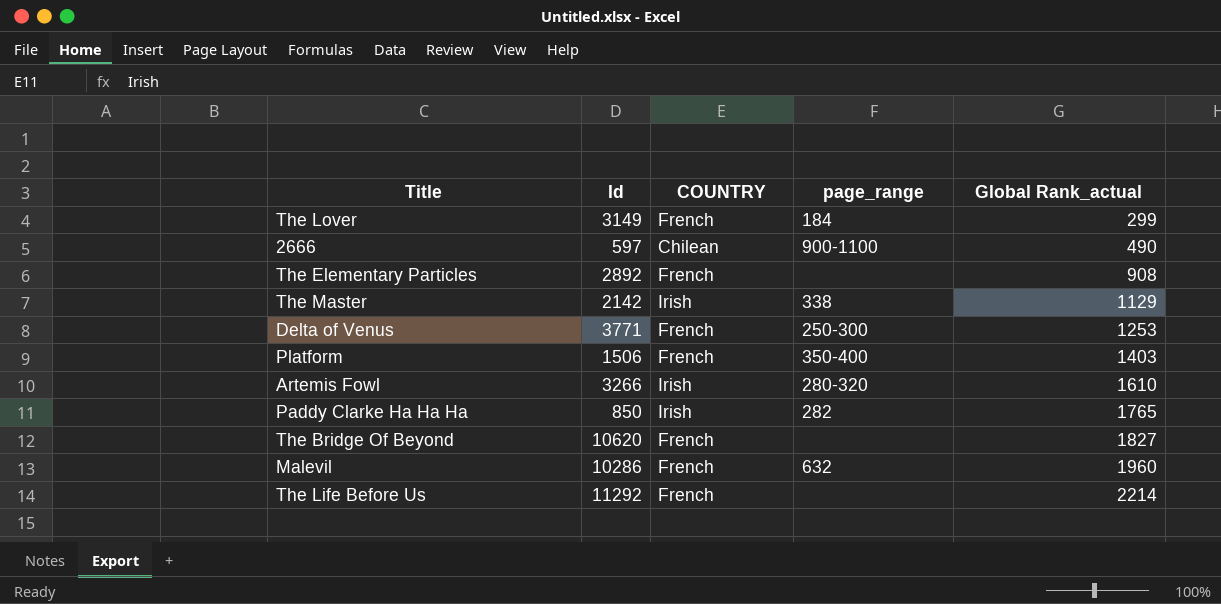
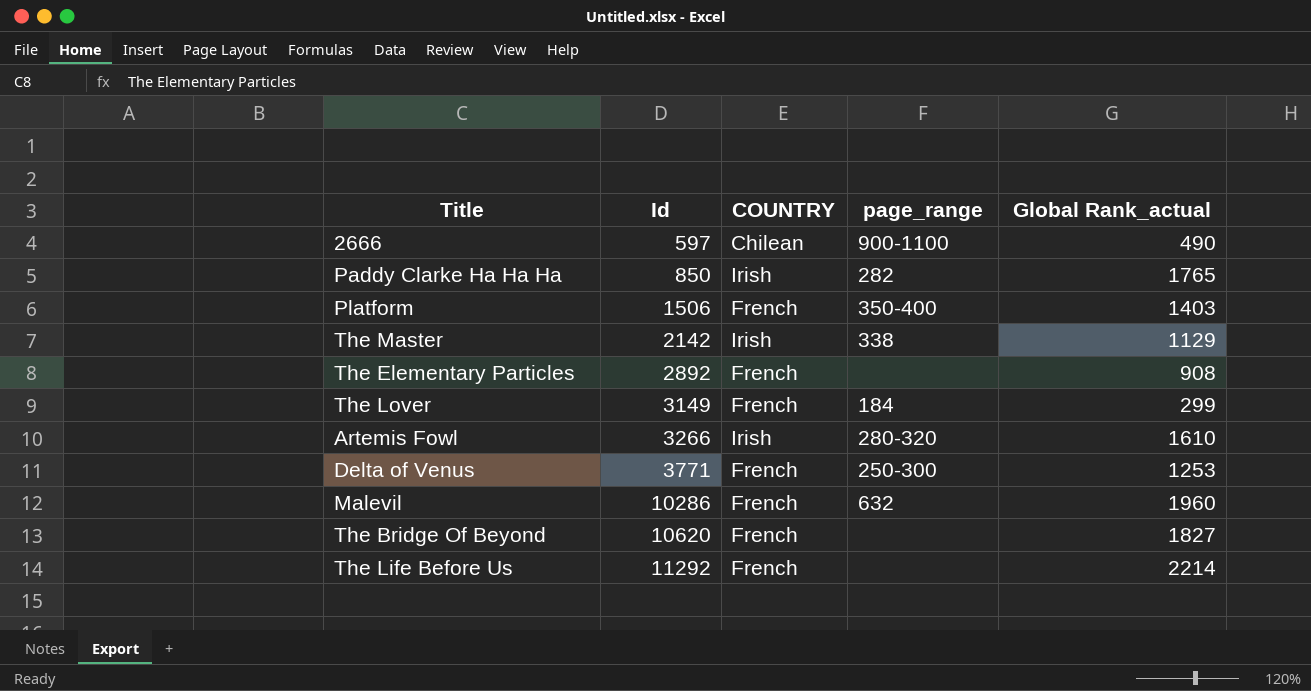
row order: Global Rank_actual ascending -> Id ascending

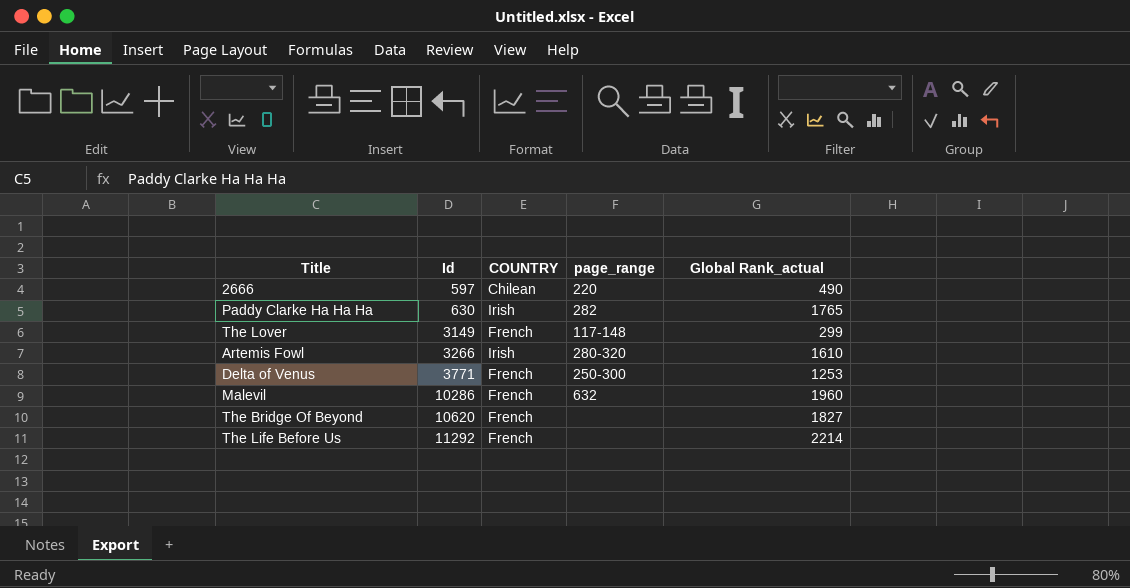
row Platform: 1506 | French | 350-400 | 1403 -> none
row The Master: 2142 | Irish | 338 | 1129 -> none
row The Elementary Particles: 2892 | French | none | 908 -> none
2666 | page_range: 900-1100 -> 220
Paddy Clarke Ha Ha Ha | Id: 850 -> 630
The Lover | page_range: 184 -> 117-148

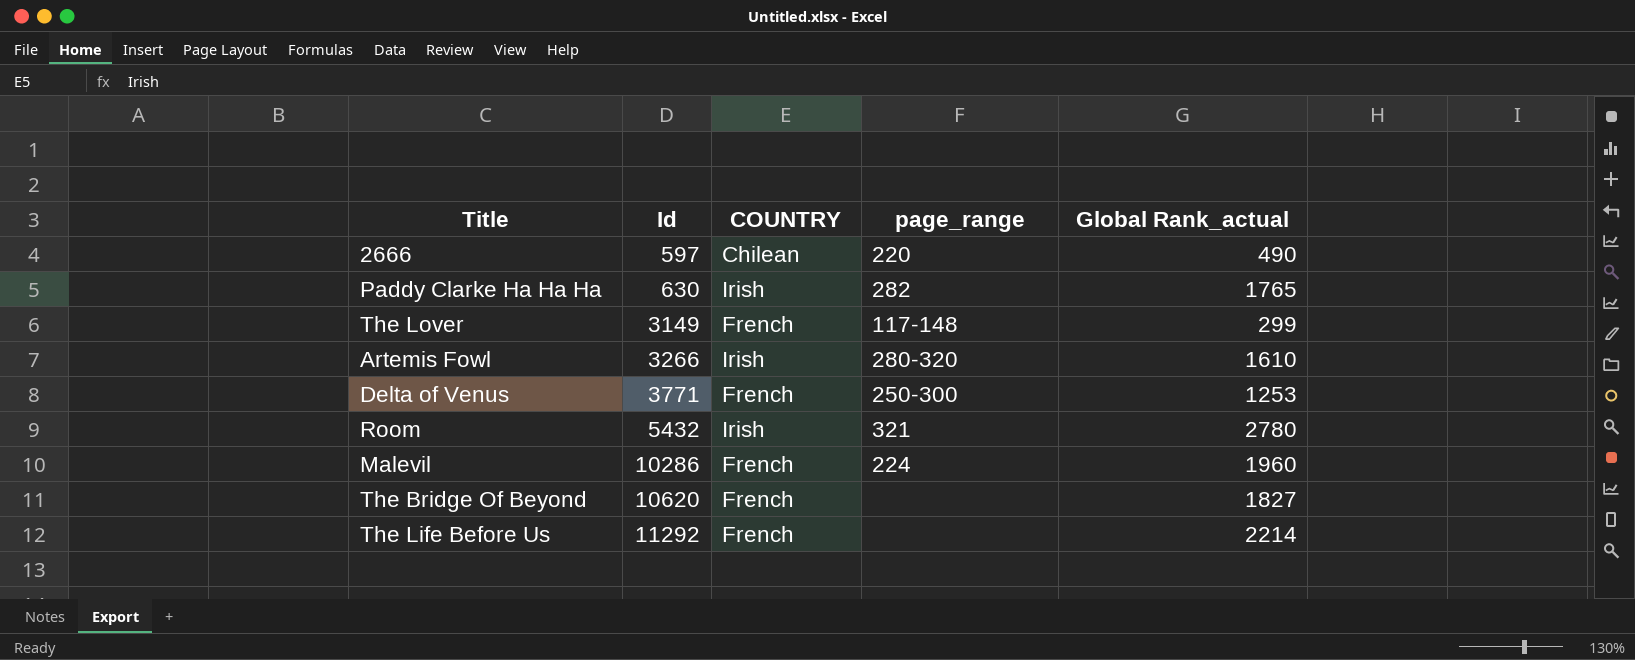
row Room: none -> 5432 | Irish | 321 | 2780
Malevil | page_range: 632 -> 224

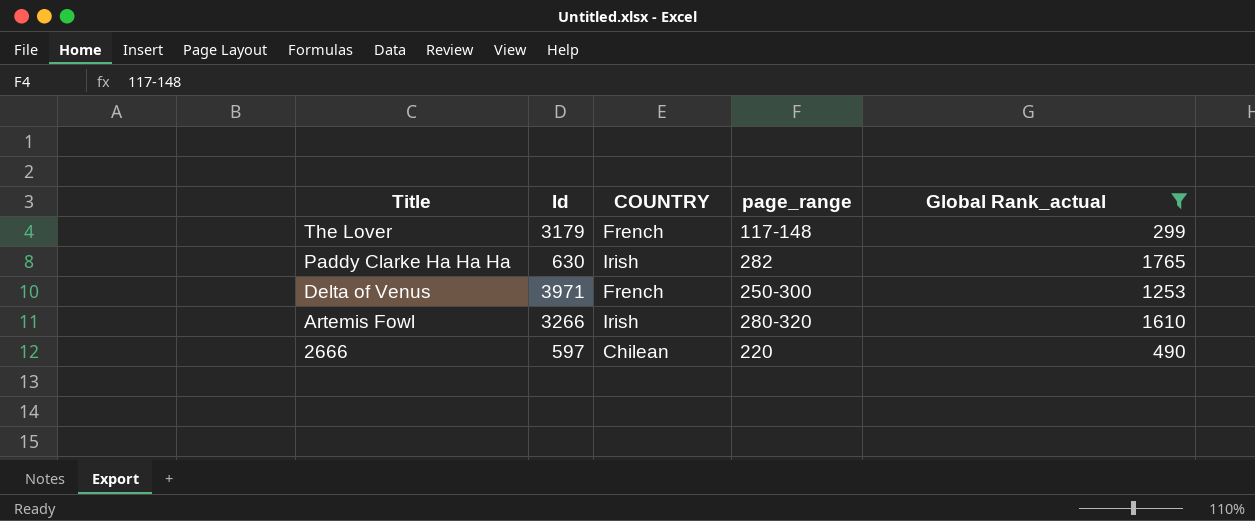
filter: none -> Global Rank_actual <= 1765
row order: Id ascending -> Title descending
The Lover | Id: 3149 -> 3179
Delta of Venus | Id: 3771 -> 3971

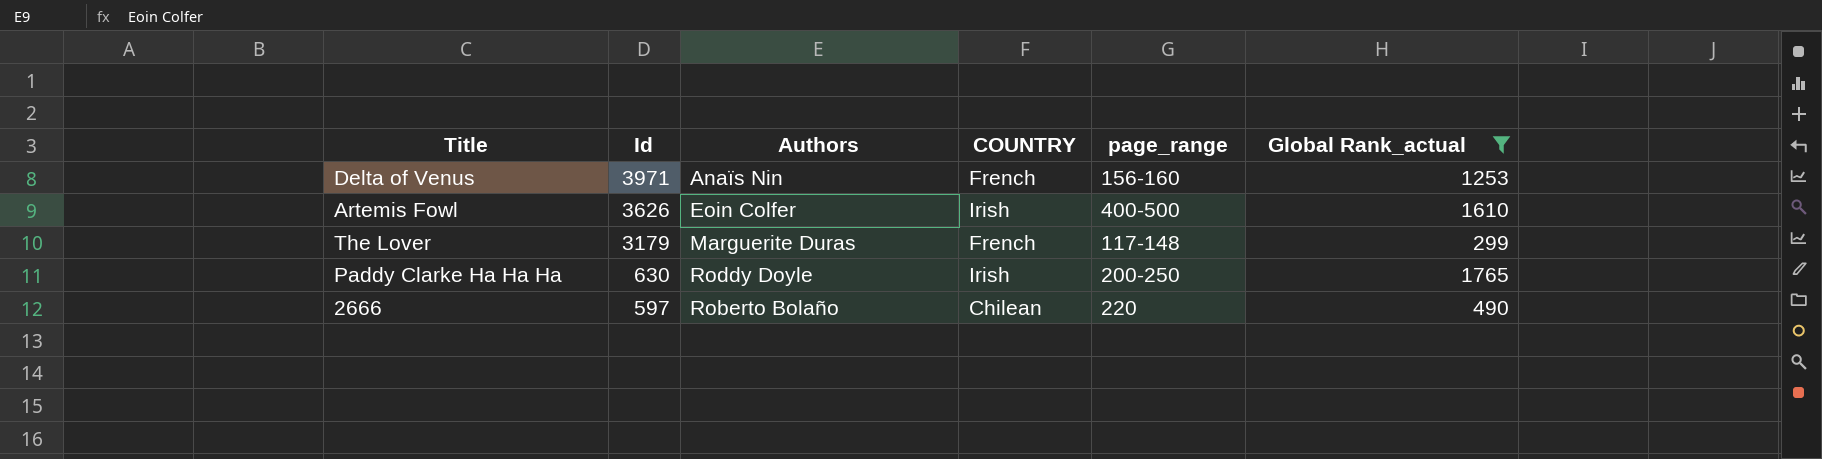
row order: Title descending -> Id descending
column Authors | position: none -> 3
Delta of Venus | page_range: 250-300 -> 156-160
Artemis Fowl | Id: 3266 -> 3626
Artemis Fowl | page_range: 280-320 -> 400-500
Paddy Clarke Ha Ha Ha | page_range: 282 -> 200-250

